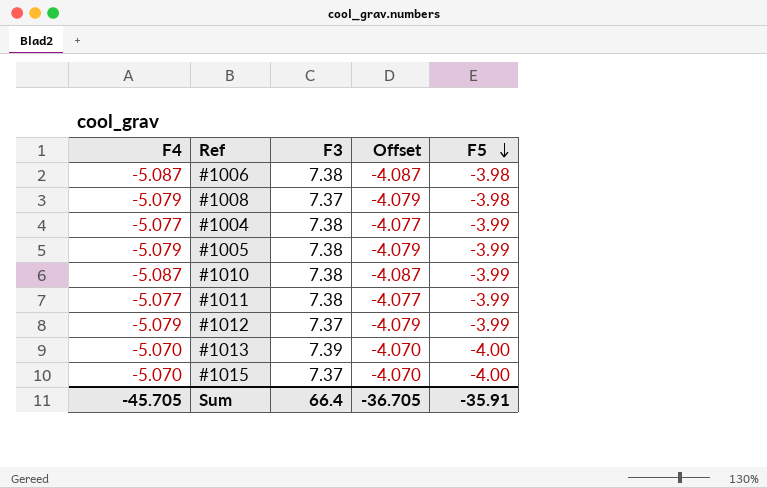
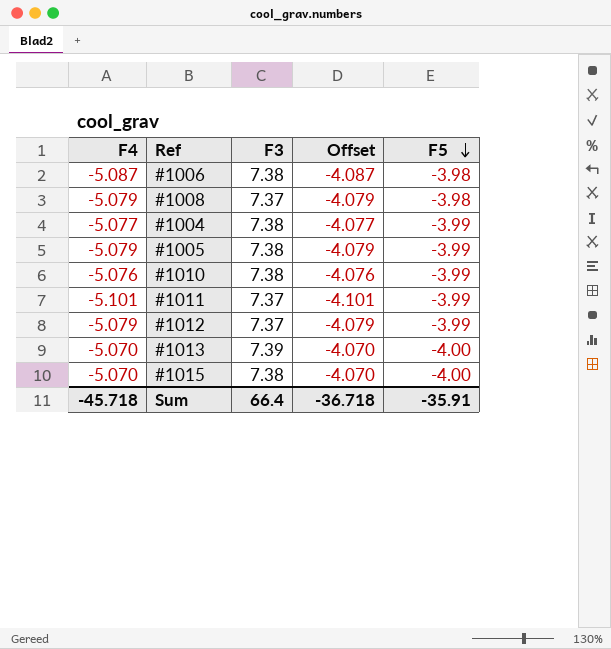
#1010 | F4: -5.087 -> -5.076
#1010 | Offset: -4.087 -> -4.076
#1011 | F4: -5.077 -> -5.101
#1011 | F3: 7.38 -> 7.37
#1011 | Offset: -4.077 -> -4.101
#1015 | F3: 7.37 -> 7.38
Sum | F4: -45.705 -> -45.718
Sum | Offset: -36.705 -> -36.718

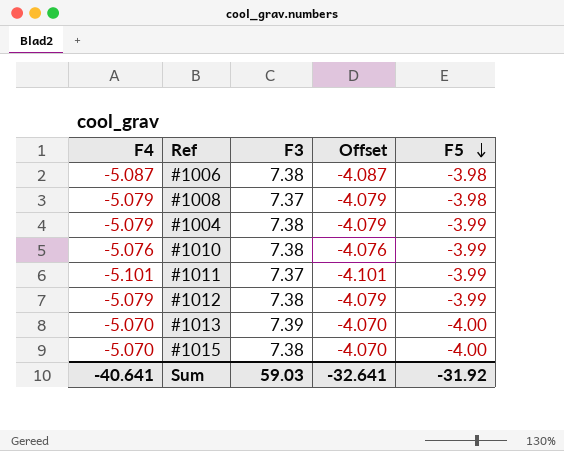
row #1005: -5.079 | 7.38 | -4.079 | -3.99 -> none
#1004 | F4: -5.077 -> -5.079
#1004 | Offset: -4.077 -> -4.079
#1012 | F3: 7.37 -> 7.38
Sum | F4: -45.718 -> -40.641
Sum | F3: 66.4 -> 59.03
Sum | Offset: -36.718 -> -32.641
Sum | F5: -35.91 -> -31.92

